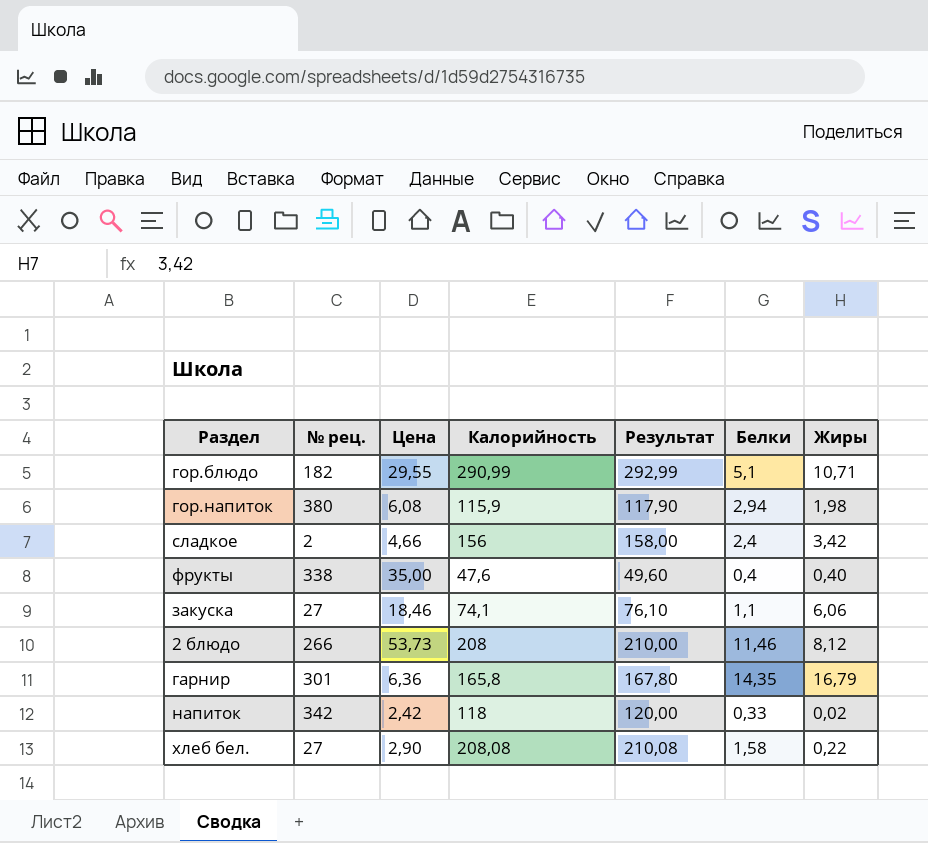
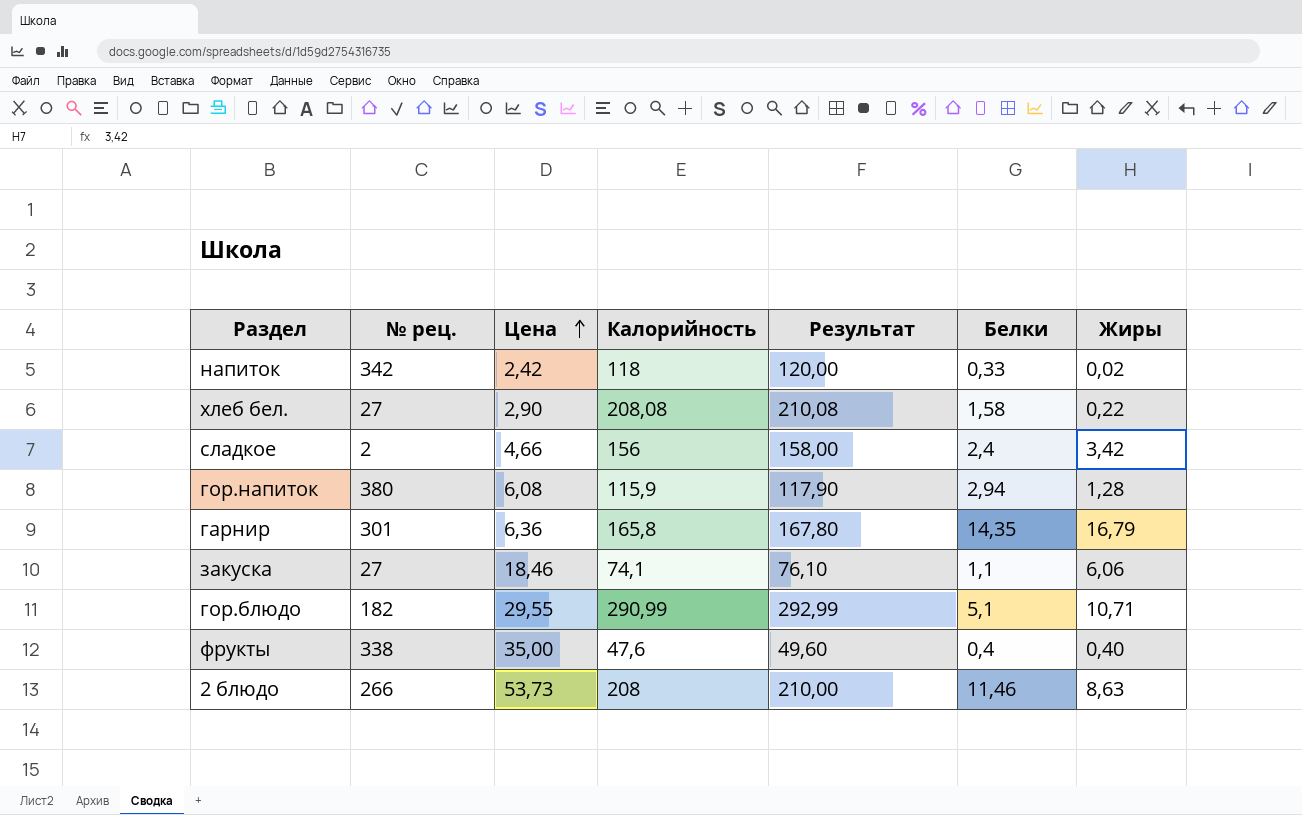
row order: none -> Цена ascending
гор.напиток | Жиры: 1,98 -> 1,28
2 блюдо | Жиры: 8,12 -> 8,63

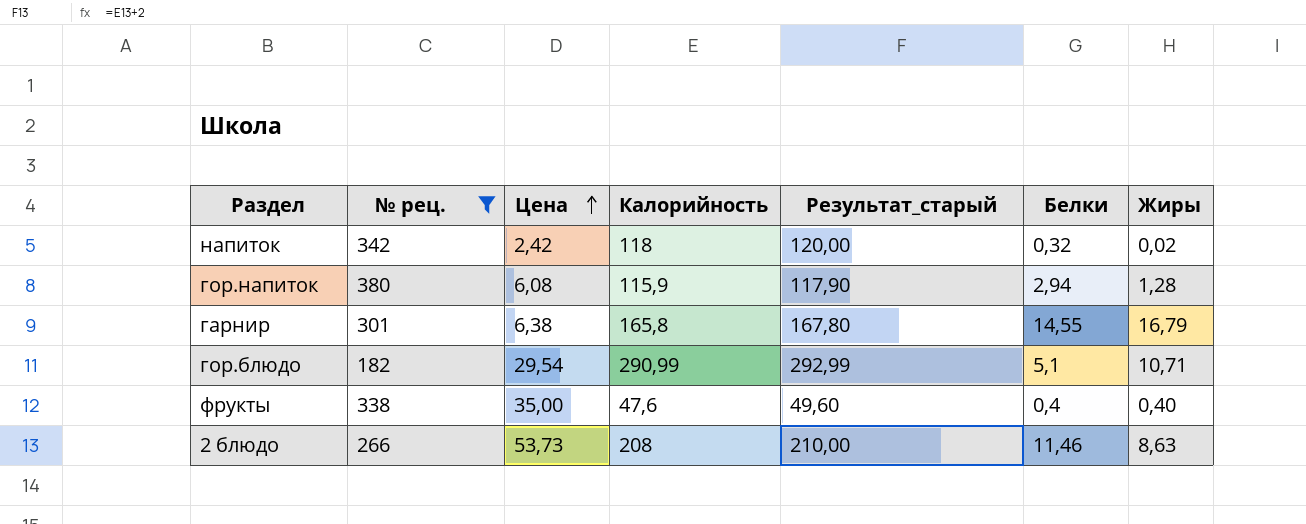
filter: none -> № рец. >= 182
column name: Результат -> Результат_старый
напиток | Белки: 0,33 -> 0,32
гарнир | Цена: 6,36 -> 6,38
гарнир | Белки: 14,35 -> 14,55
гор.блюдо | Цена: 29,55 -> 29,54

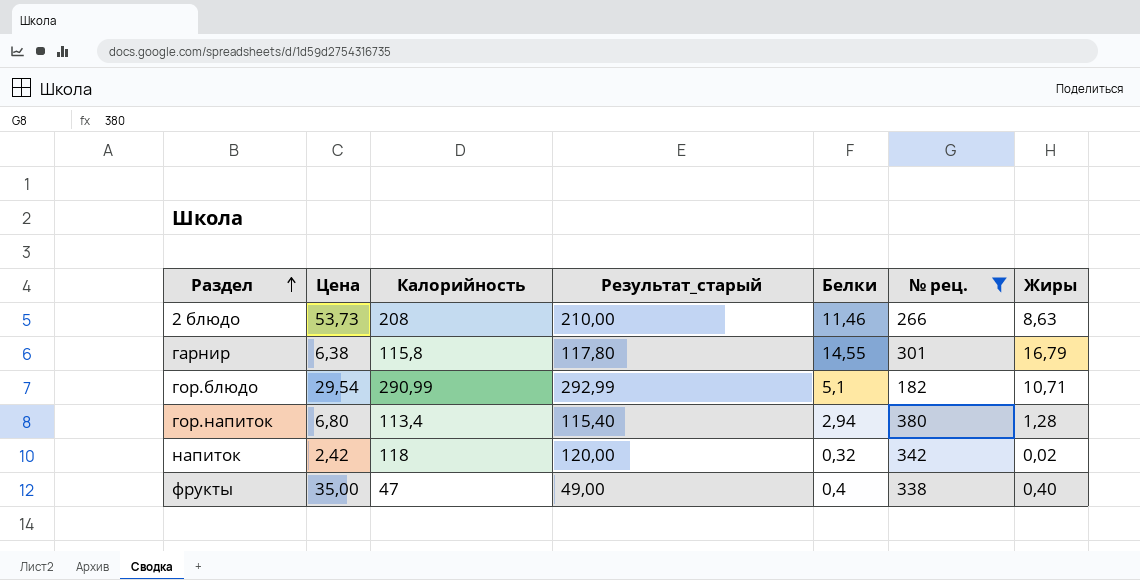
row order: Цена ascending -> Раздел ascending
column № рец. | position: 2 -> 6
гарнир | Калорийность: 165,8 -> 115,8
гарнир | Результат_старый: 167,80 -> 117,80
гор.напиток | Цена: 6,08 -> 6,80
гор.напиток | Калорийность: 115,9 -> 113,4
гор.напиток | Результат_старый: 117,90 -> 115,40
фрукты | Калорийность: 47,6 -> 47
фрукты | Результат_старый: 49,60 -> 49,00

